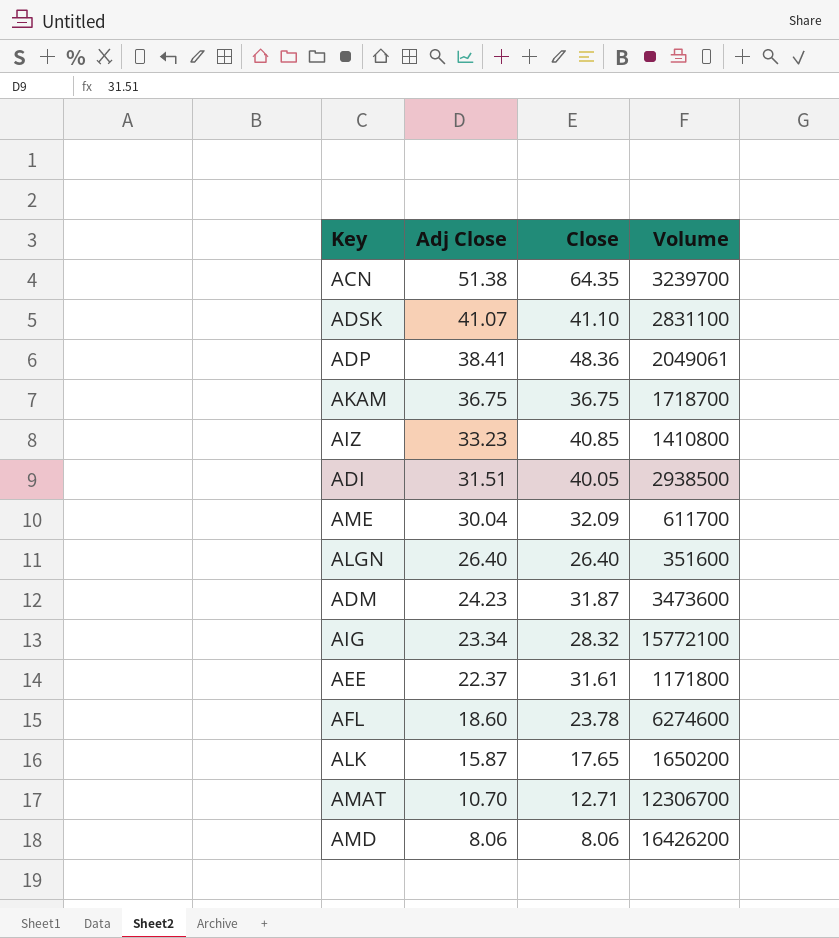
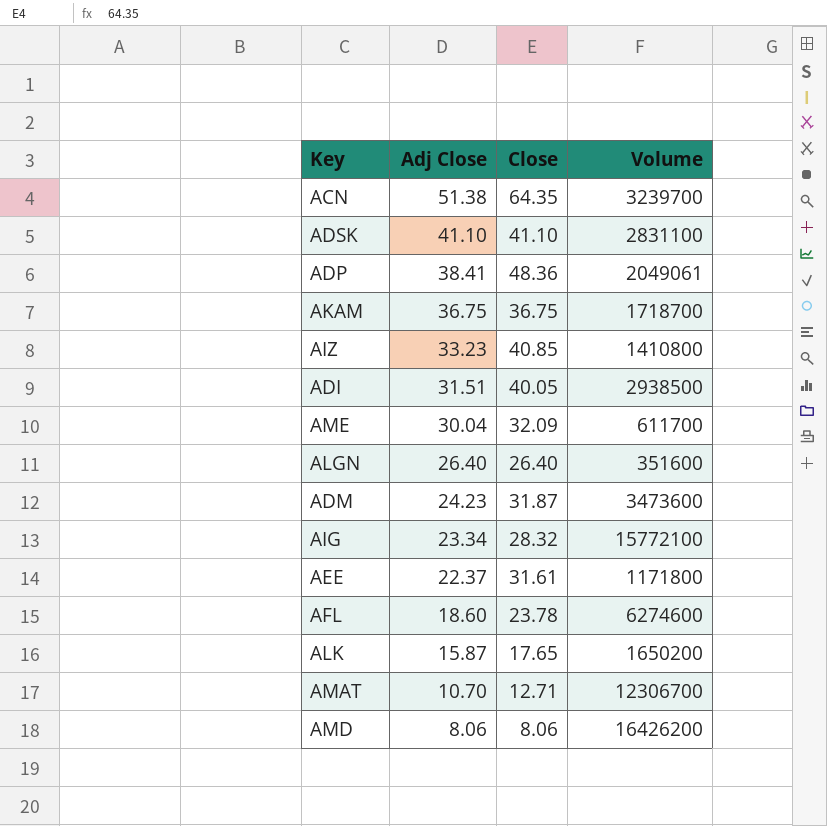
ADSK | Adj Close: 41.07 -> 41.10

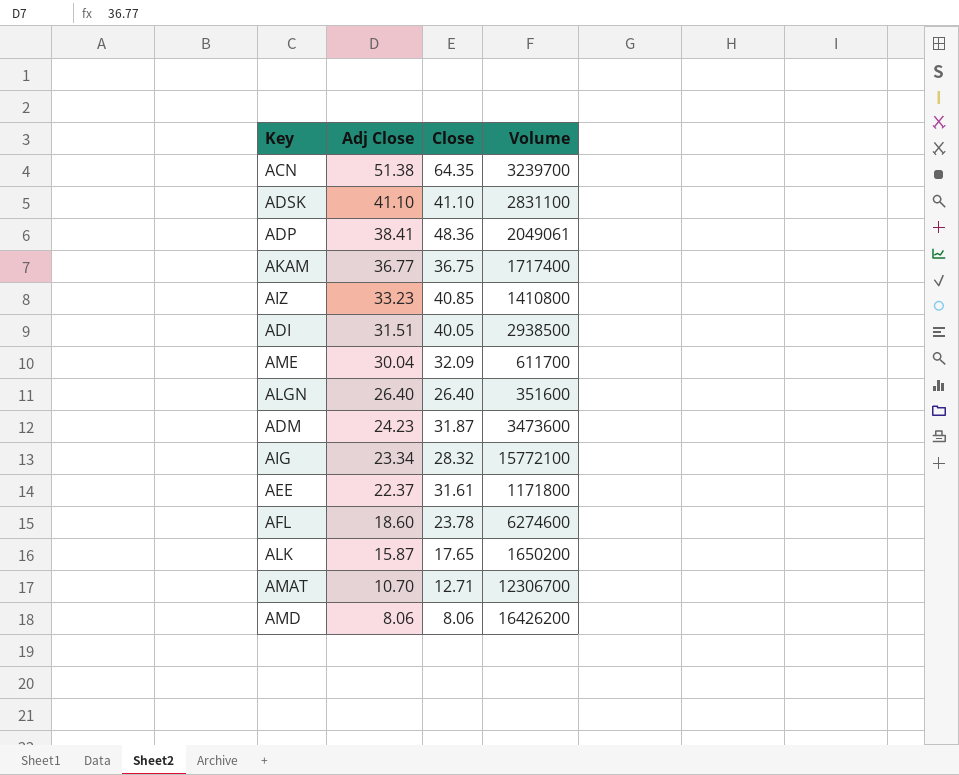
AKAM | Adj Close: 36.75 -> 36.77
AKAM | Volume: 1718700 -> 1717400

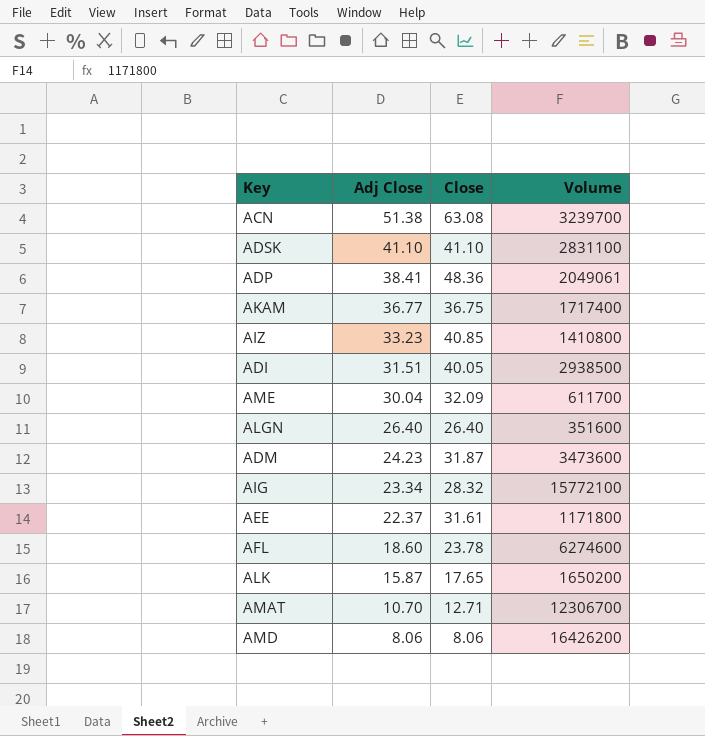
ACN | Close: 64.35 -> 63.08

